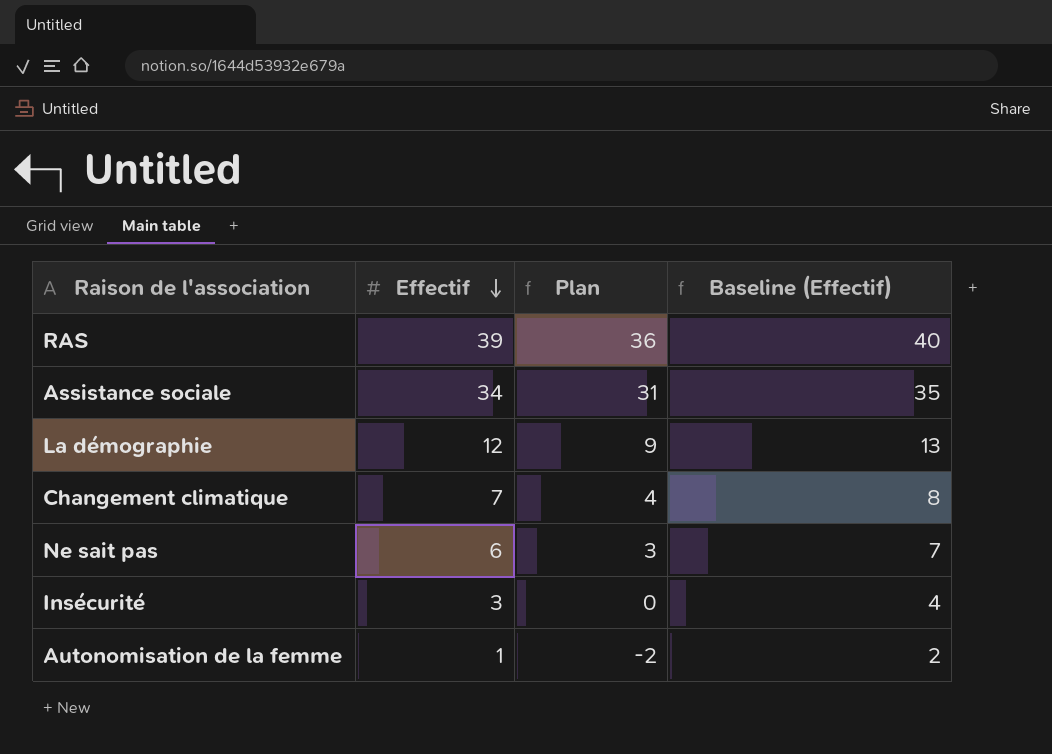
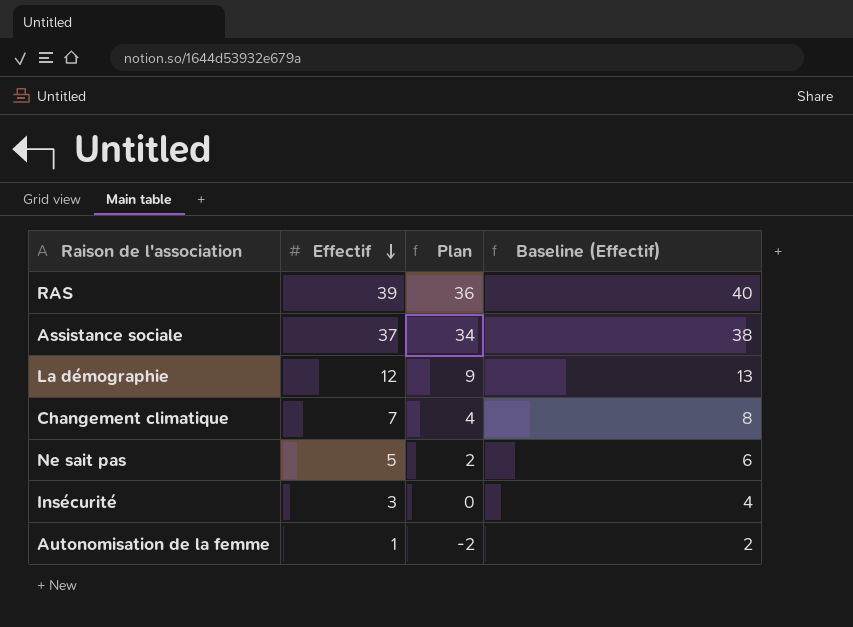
Assistance sociale | Effectif: 34 -> 37
Assistance sociale | Plan: 31 -> 34
Assistance sociale | Baseline (Effectif): 35 -> 38
Ne sait pas | Effectif: 6 -> 5
Ne sait pas | Plan: 3 -> 2
Ne sait pas | Baseline (Effectif): 7 -> 6

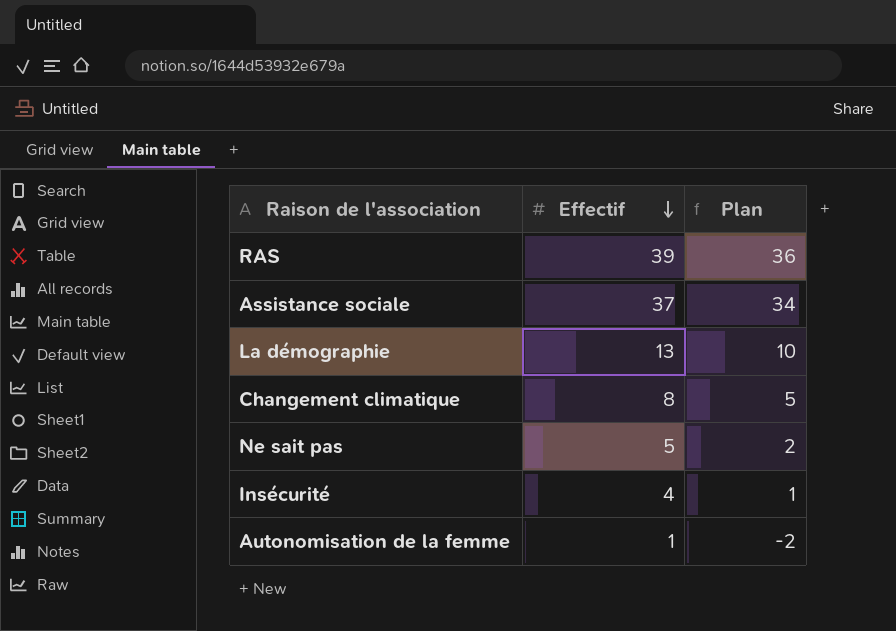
column Baseline (Effectif) | formula: [Effectif] + 1 -> none
La démographie | Effectif: 12 -> 13
La démographie | Plan: 9 -> 10
Changement climatique | Effectif: 7 -> 8
Changement climatique | Plan: 4 -> 5
Insécurité | Effectif: 3 -> 4
Insécurité | Plan: 0 -> 1

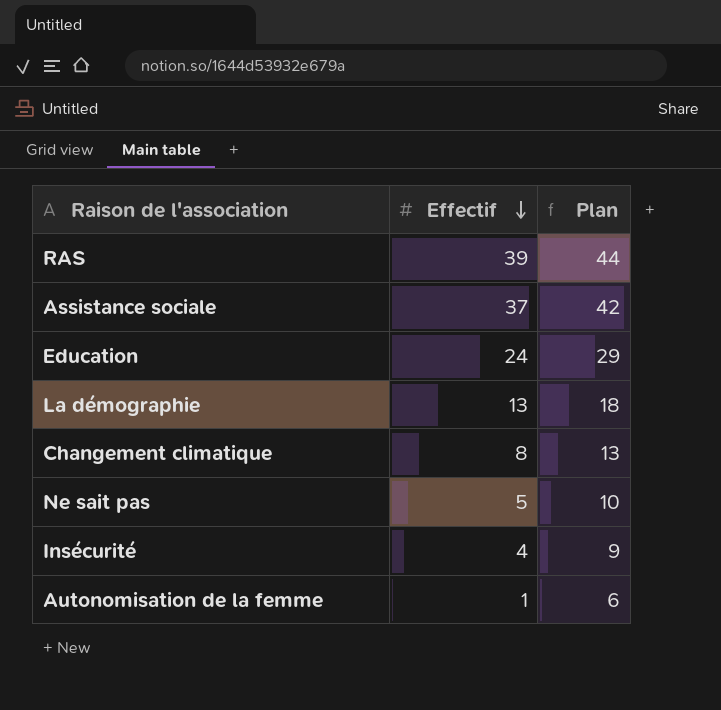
column Plan | formula: [Effectif] - 3 -> [Effectif] + 5
row Education: none -> 24 | 29

